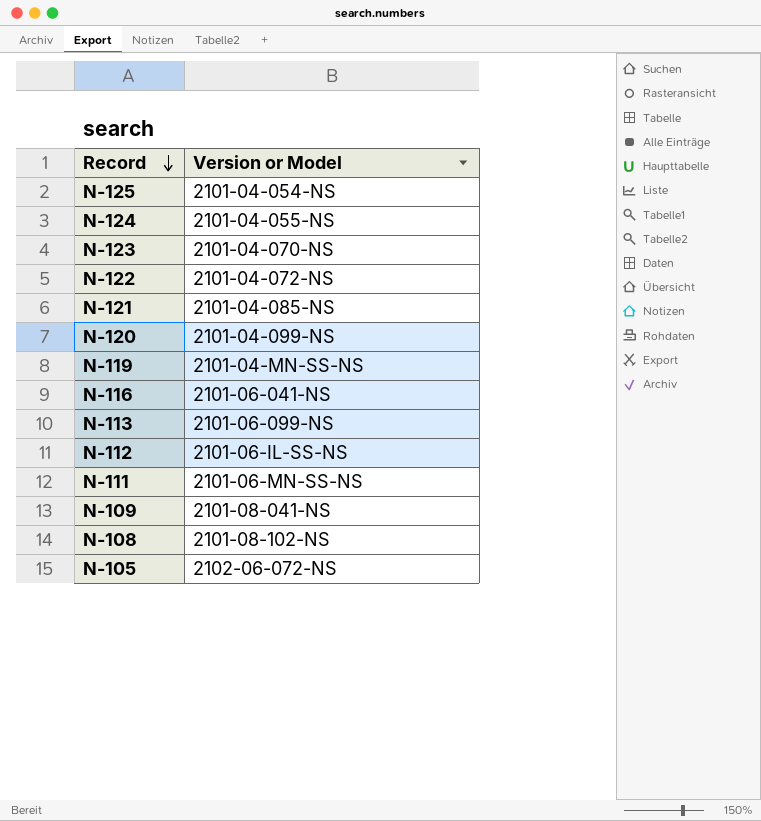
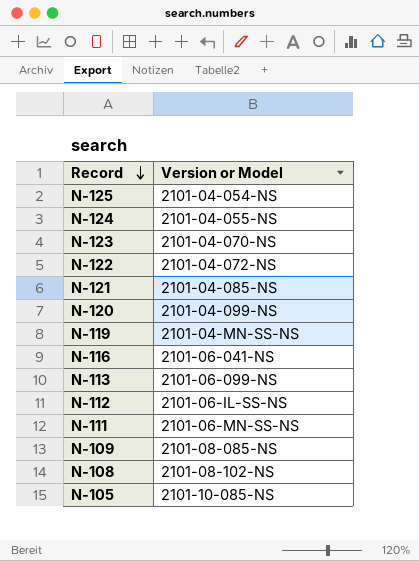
N-109 | Version or Model: 2101-08-041-NS -> 2101-08-085-NS
N-105 | Version or Model: 2102-06-072-NS -> 2101-10-085-NS

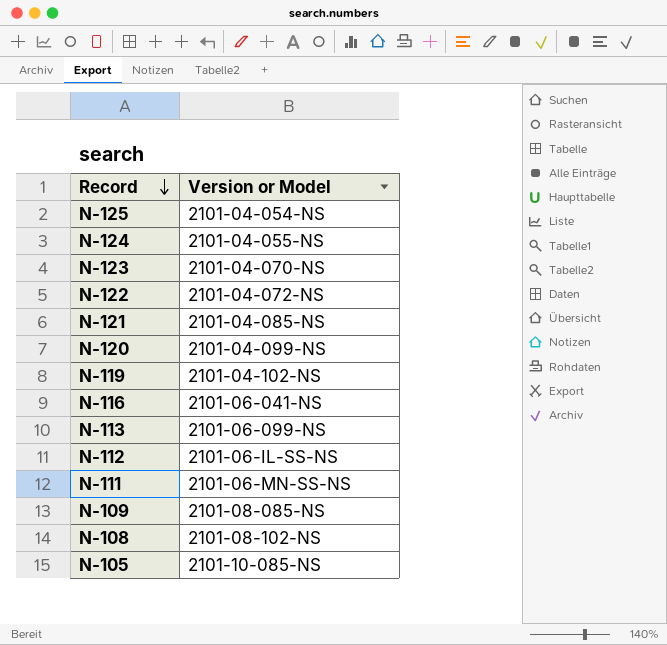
N-119 | Version or Model: 2101-04-MN-SS-NS -> 2101-04-102-NS

